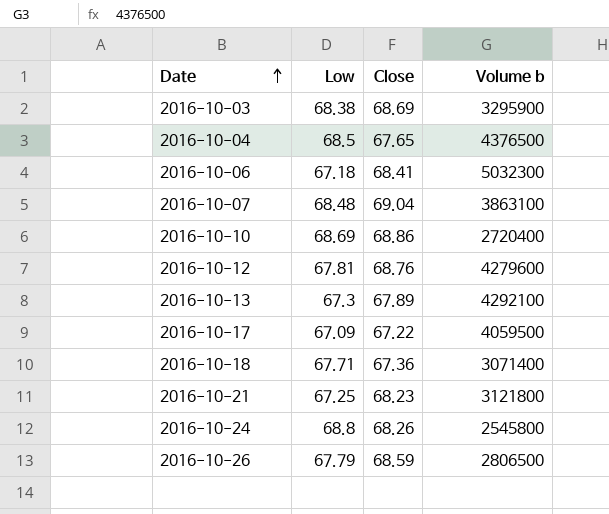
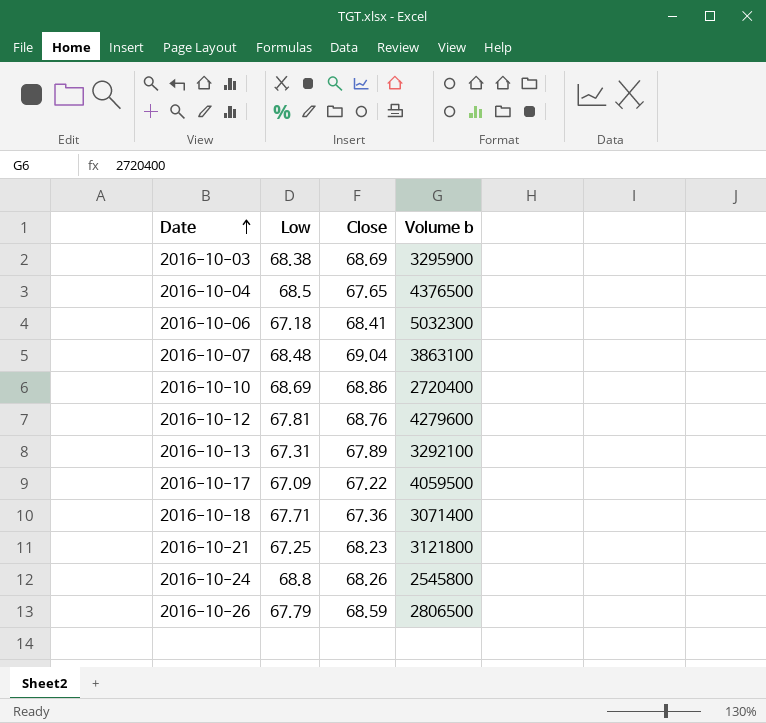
2016-10-13 | Low: 67.3 -> 67.31
2016-10-13 | Volume b: 4292100 -> 3292100

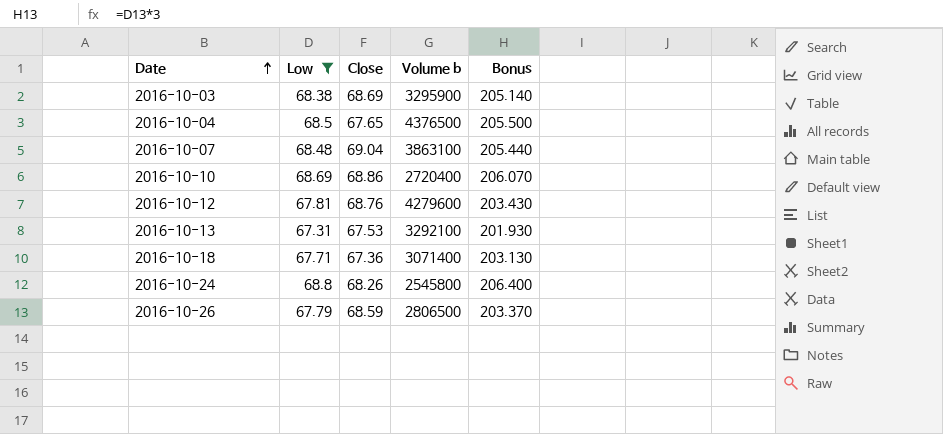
filter: none -> Low >= 67.31
column Bonus | formula: none -> [Low] * 3
2016-10-13 | Close: 67.89 -> 67.53

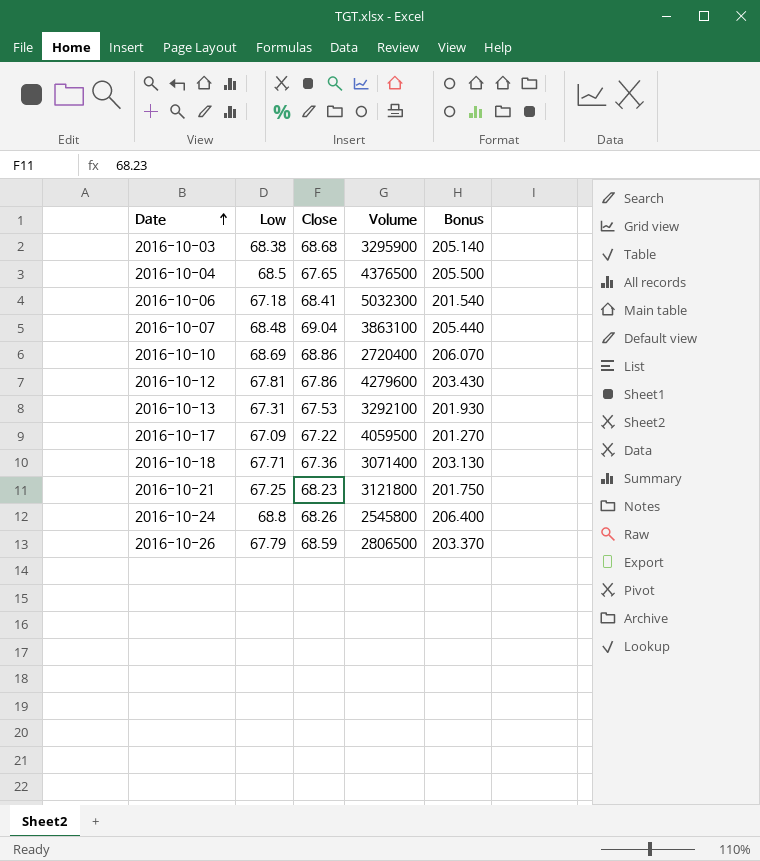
filter: Low >= 67.31 -> none
column name: Volume b -> Volume
2016-10-03 | Close: 68.69 -> 68.68
2016-10-12 | Close: 68.76 -> 67.86

